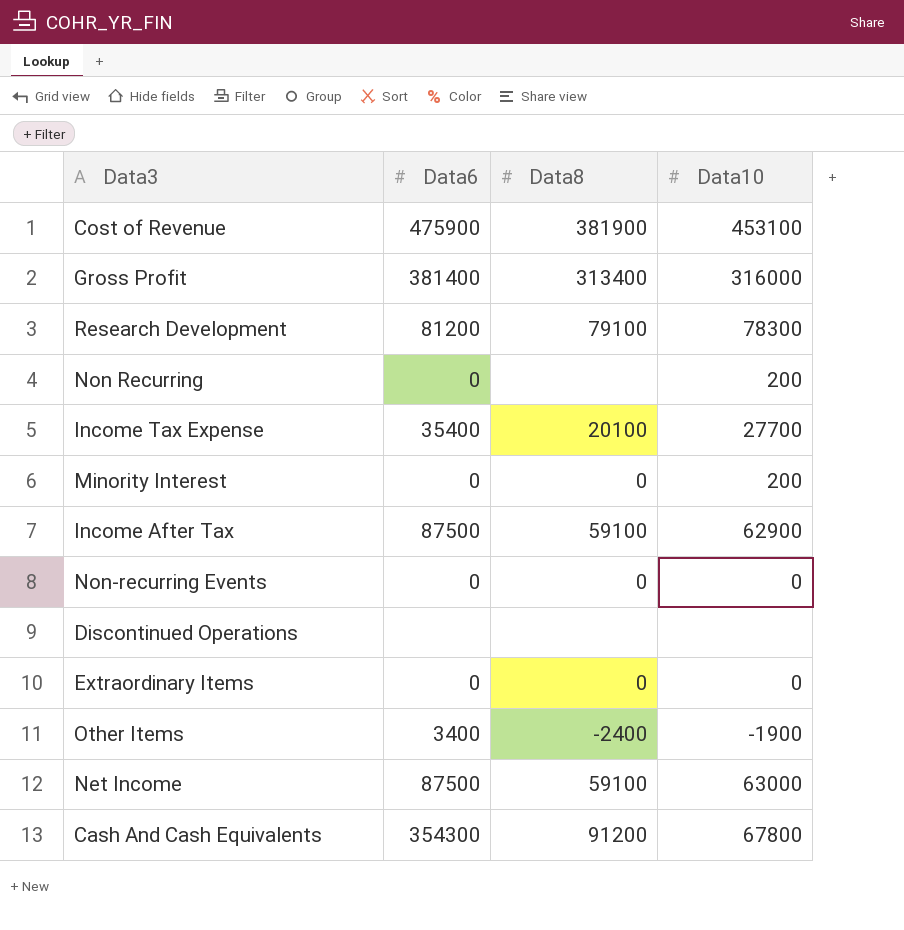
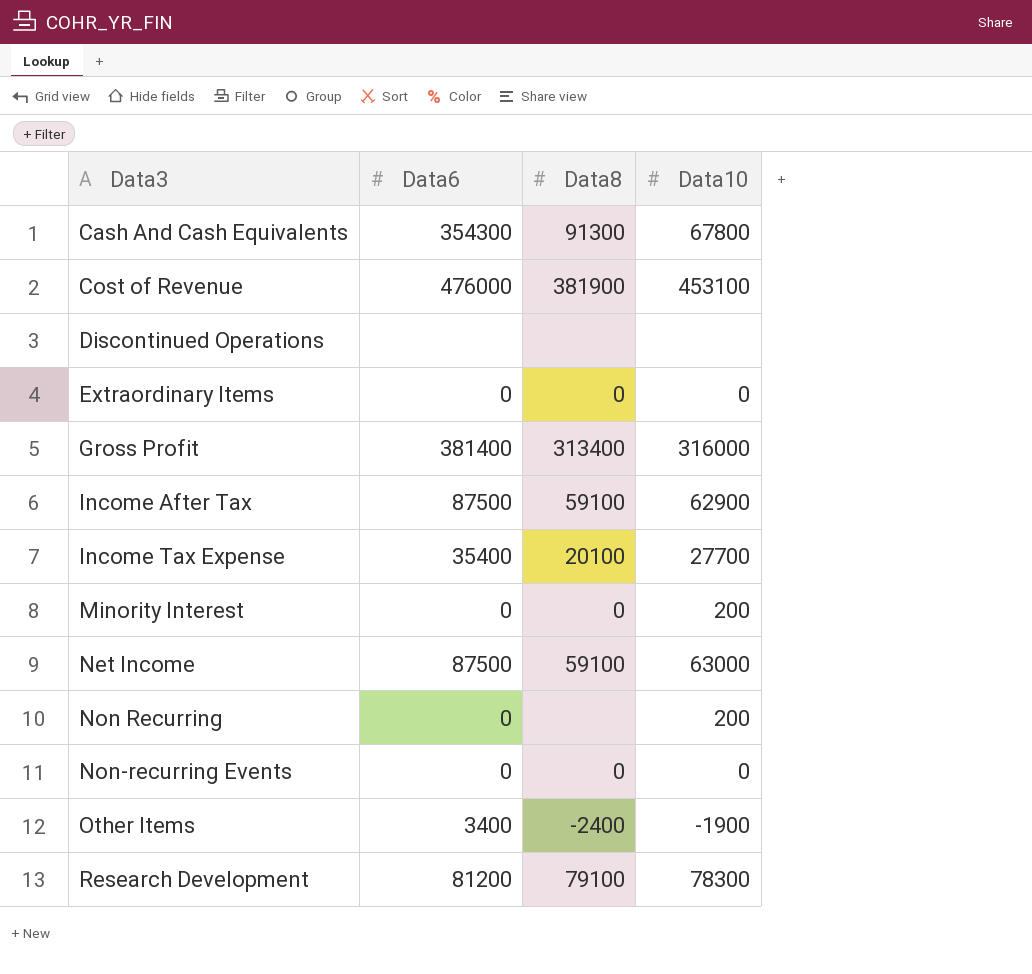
row order: none -> Data3 ascending
Cash And Cash Equivalents | Data8: 91200 -> 91300
Cost of Revenue | Data6: 475900 -> 476000

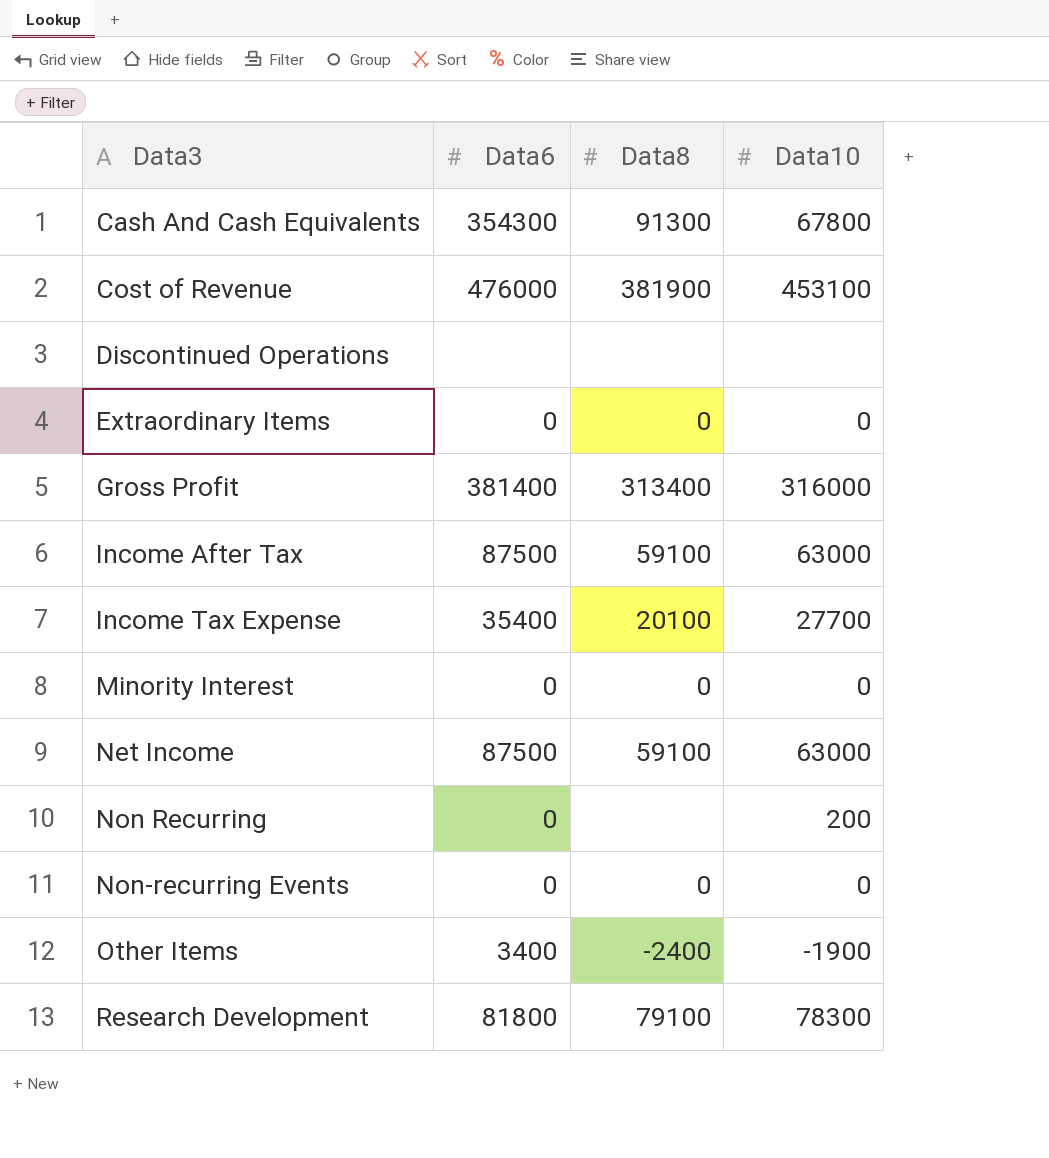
Income After Tax | Data10: 62900 -> 63000
Minority Interest | Data10: 200 -> 0
Research Development | Data6: 81200 -> 81800

